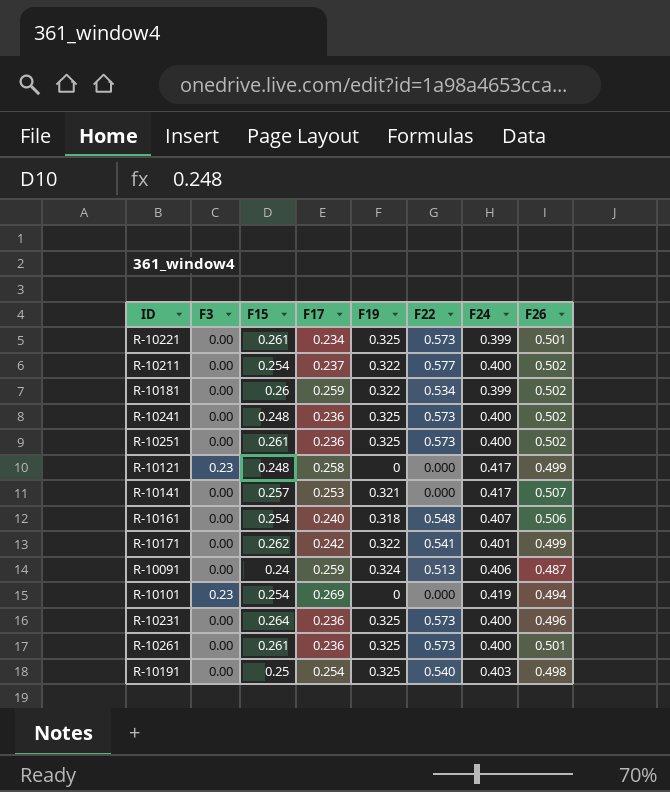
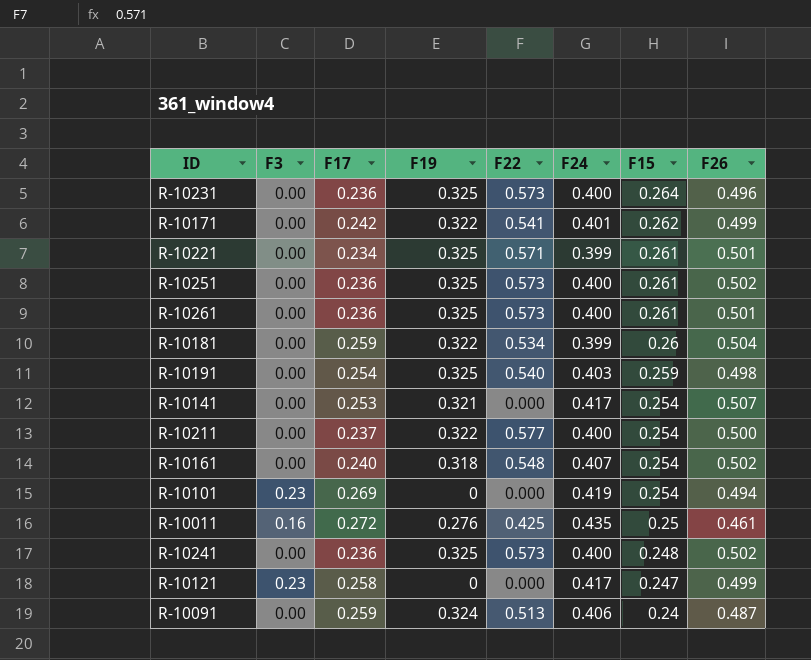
row order: none -> F15 descending
column F15 | position: 3 -> 7
R-10221 | F22: 0.573 -> 0.571
R-10181 | F26: 0.502 -> 0.504
R-10191 | F15: 0.25 -> 0.259
R-10141 | F15: 0.257 -> 0.254
R-10211 | F26: 0.502 -> 0.500
R-10161 | F26: 0.506 -> 0.502
row R-10011: none -> 0.16 | 0.272 | 0.276 | 0.425 | 0.435 | 0.25 | 0.461
R-10121 | F15: 0.248 -> 0.247

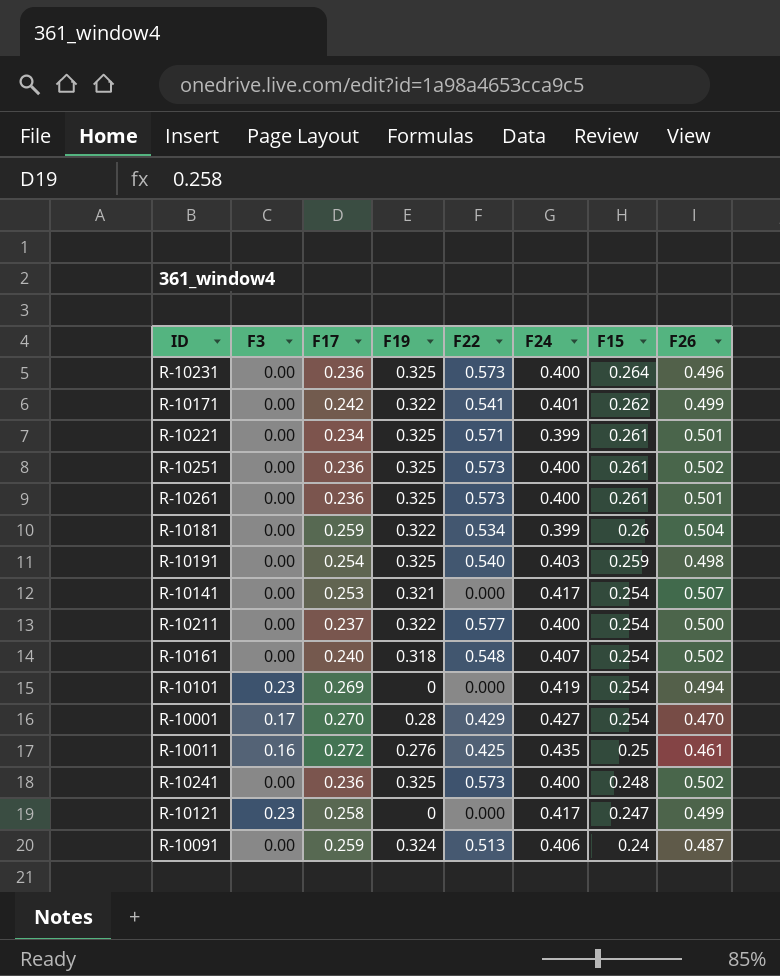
row R-10001: none -> 0.17 | 0.270 | 0.28 | 0.429 | 0.427 | 0.254 | 0.470

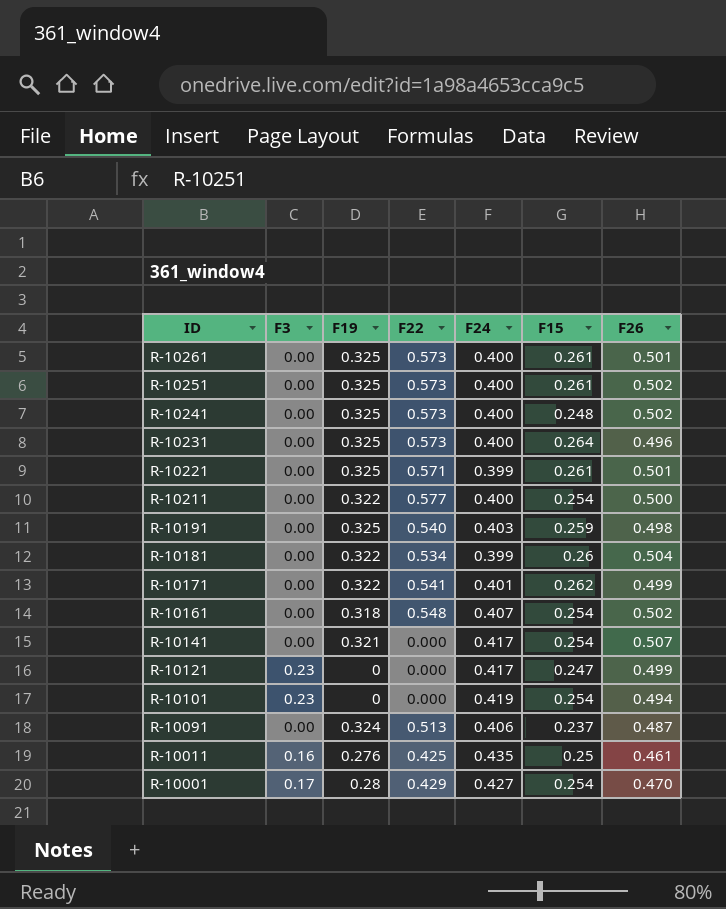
row order: F15 descending -> ID descending
column F17 | position: 3 -> none
R-10091 | F15: 0.24 -> 0.237

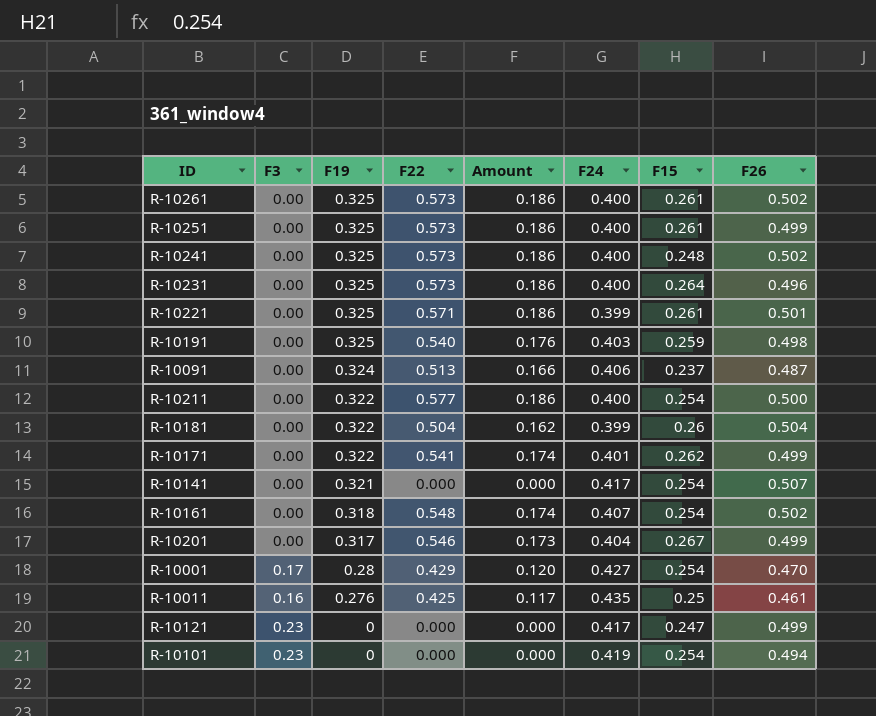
row order: ID descending -> F19 descending
column Amount | formula: none -> [F19] * [F22]
R-10261 | F26: 0.501 -> 0.502
R-10251 | F26: 0.502 -> 0.499
R-10181 | F22: 0.534 -> 0.504
row R-10201: none -> 0.00 | 0.317 | 0.546 | 0.173 | 0.404 | 0.267 | 0.499

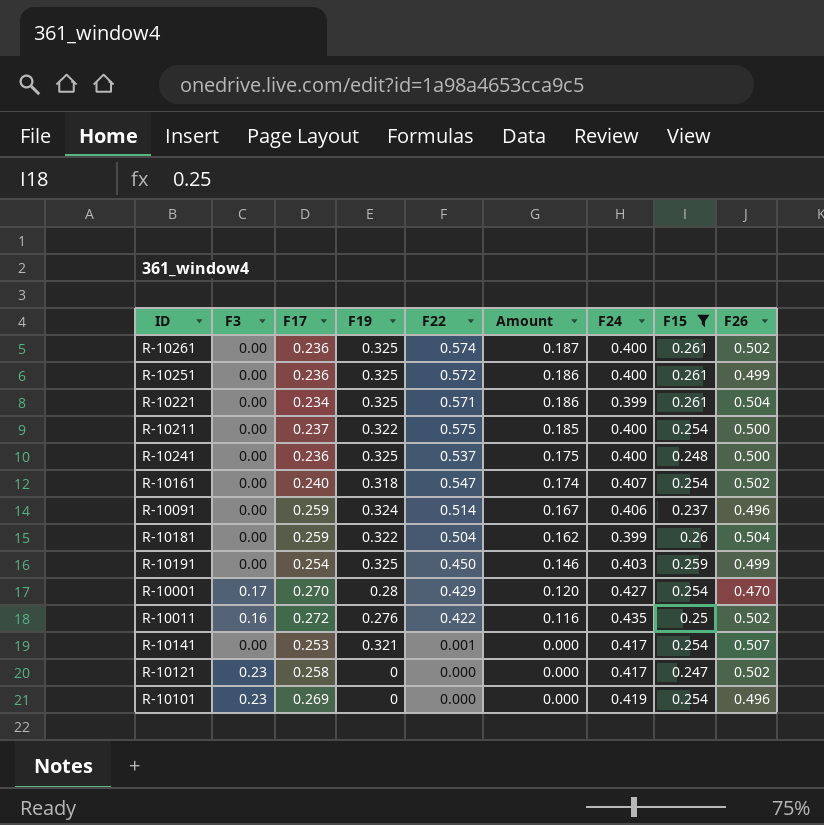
filter: none -> F15 <= 0.261
row order: F19 descending -> Amount descending
column F17 | position: none -> 3
R-10261 | F22: 0.573 -> 0.574
R-10261 | Amount: 0.186 -> 0.187
R-10251 | F22: 0.573 -> 0.572
R-10221 | F26: 0.501 -> 0.504
R-10211 | F22: 0.577 -> 0.575
R-10211 | Amount: 0.186 -> 0.185
R-10241 | F22: 0.573 -> 0.537
R-10241 | Amount: 0.186 -> 0.175
R-10241 | F26: 0.502 -> 0.500
R-10161 | F22: 0.548 -> 0.547
R-10091 | F22: 0.513 -> 0.514
R-10091 | Amount: 0.166 -> 0.167
R-10091 | F26: 0.487 -> 0.496
R-10191 | F22: 0.540 -> 0.450
R-10191 | Amount: 0.176 -> 0.146
R-10191 | F26: 0.498 -> 0.499
R-10011 | F22: 0.425 -> 0.422
R-10011 | Amount: 0.117 -> 0.116
R-10011 | F26: 0.461 -> 0.502
R-10141 | F22: 0.000 -> 0.001
R-10121 | F26: 0.499 -> 0.502
R-10101 | F26: 0.494 -> 0.496

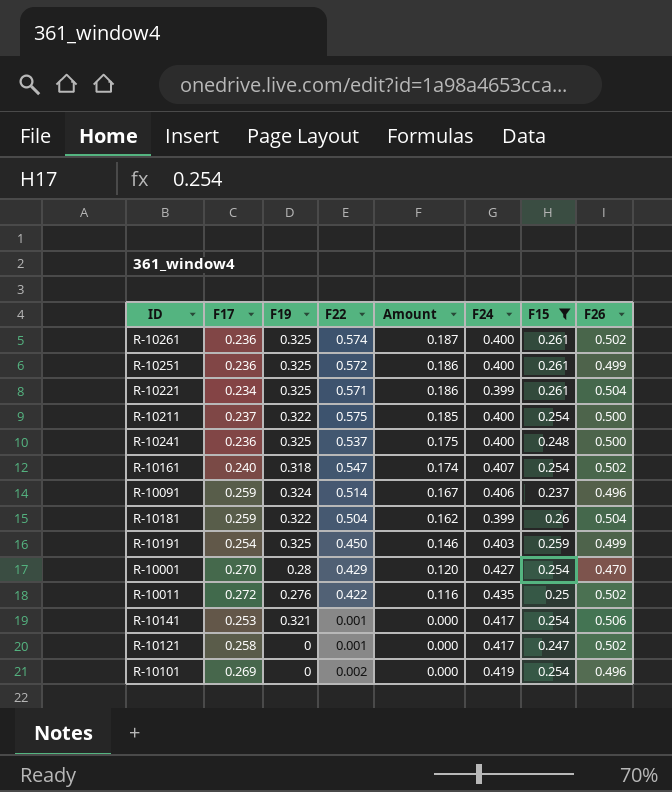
column F3 | position: 2 -> none
R-10141 | F26: 0.507 -> 0.506
R-10121 | F22: 0.000 -> 0.001
R-10101 | F22: 0.000 -> 0.002

